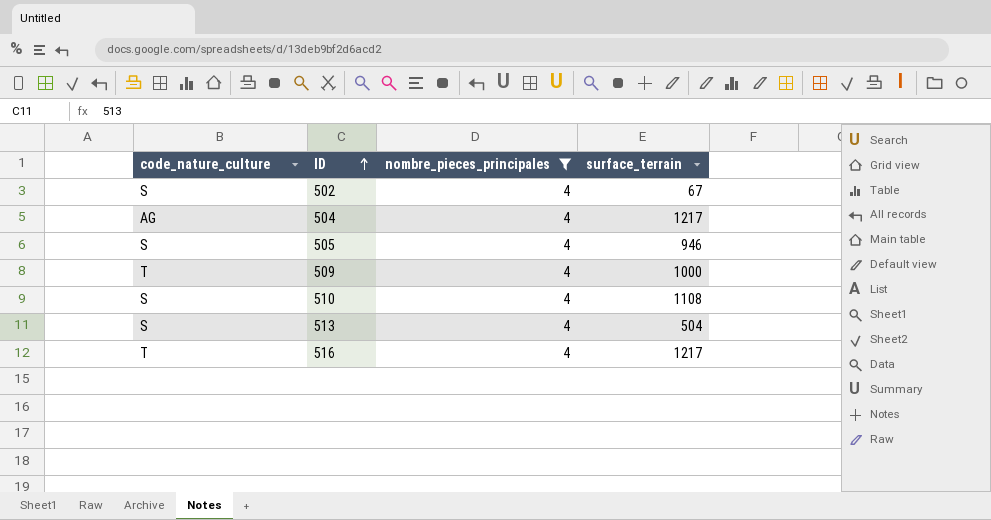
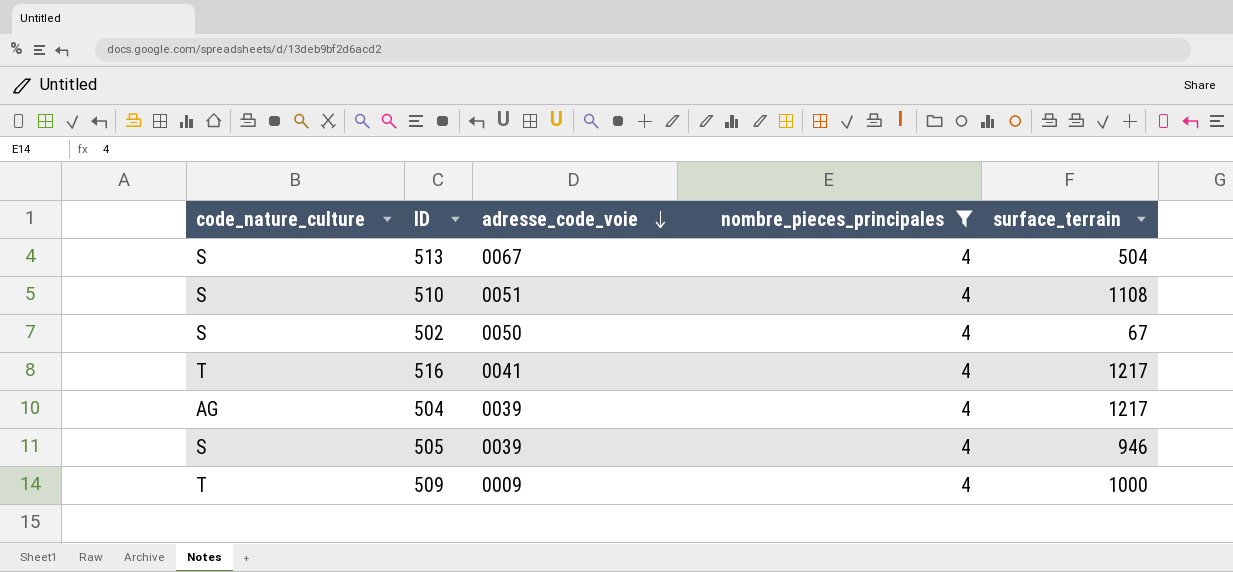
row order: ID ascending -> adresse_code_voie descending
column adresse_code_voie | position: none -> 3

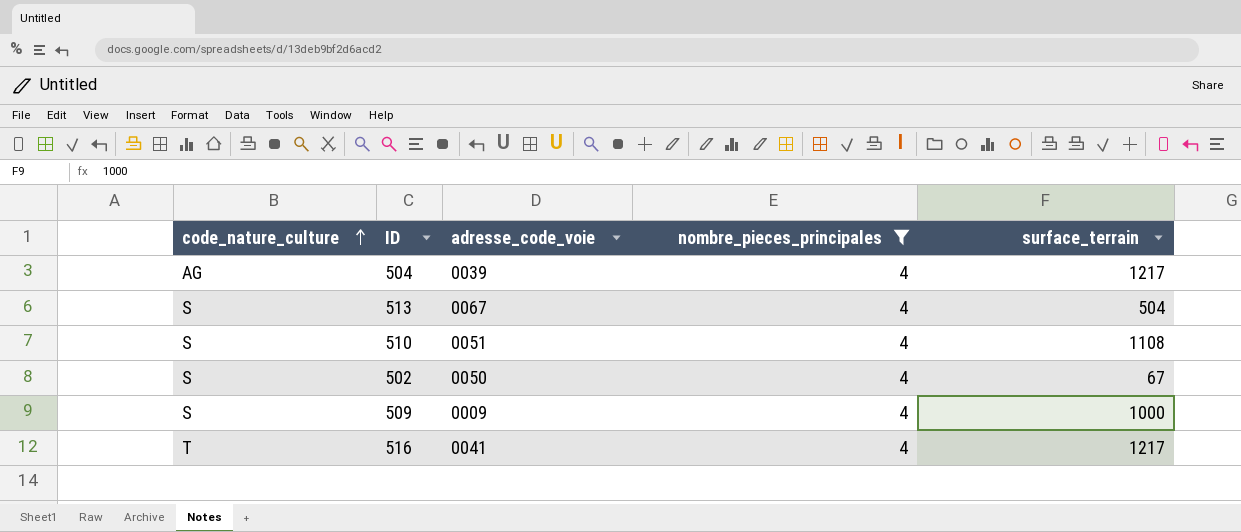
row order: adresse_code_voie descending -> code_nature_culture ascending
row 505: S | 0039 | 4 | 946 -> none
509 | code_nature_culture: T -> S

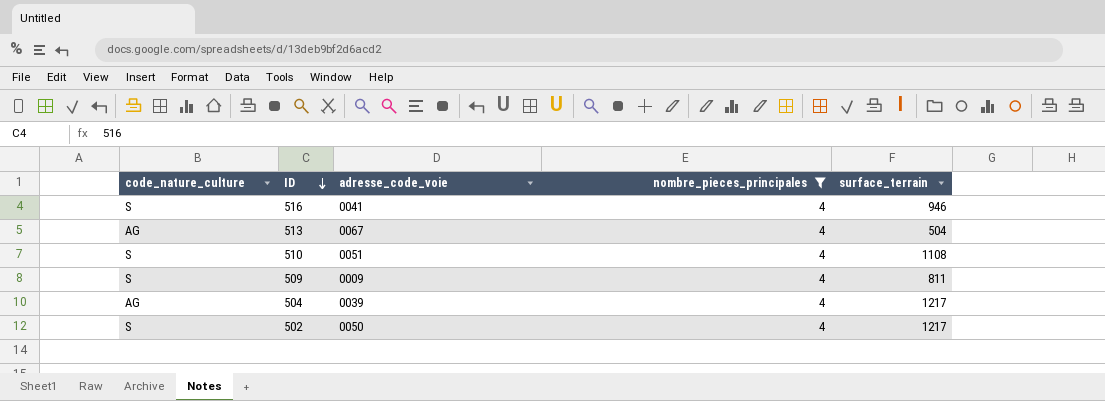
row order: code_nature_culture ascending -> ID descending
516 | code_nature_culture: T -> S
516 | surface_terrain: 1217 -> 946
513 | code_nature_culture: S -> AG
509 | surface_terrain: 1000 -> 811
502 | surface_terrain: 67 -> 1217

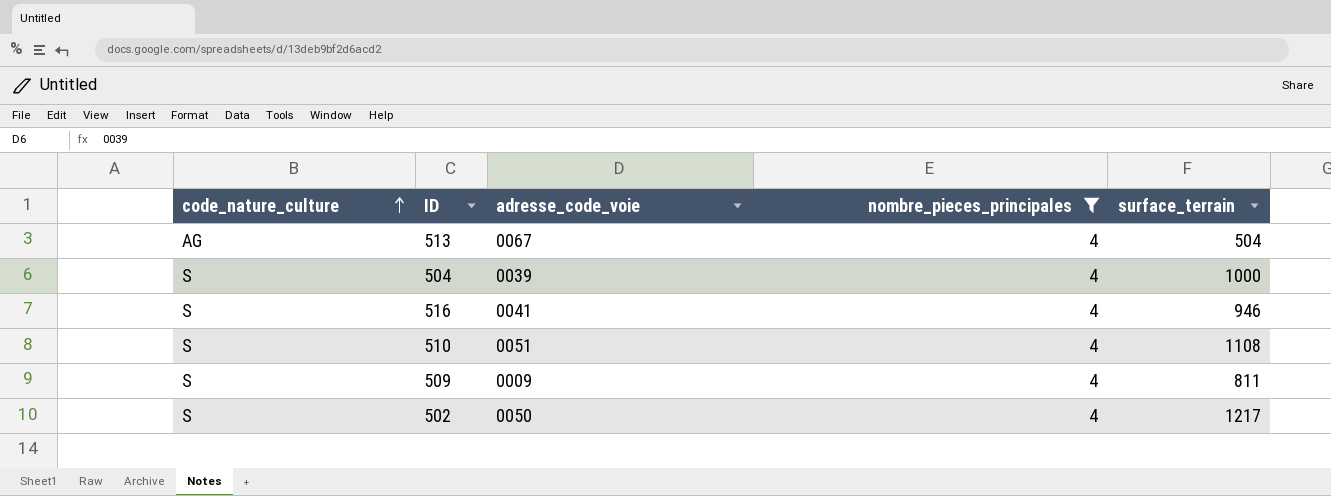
row order: ID descending -> code_nature_culture ascending
504 | code_nature_culture: AG -> S
504 | surface_terrain: 1217 -> 1000

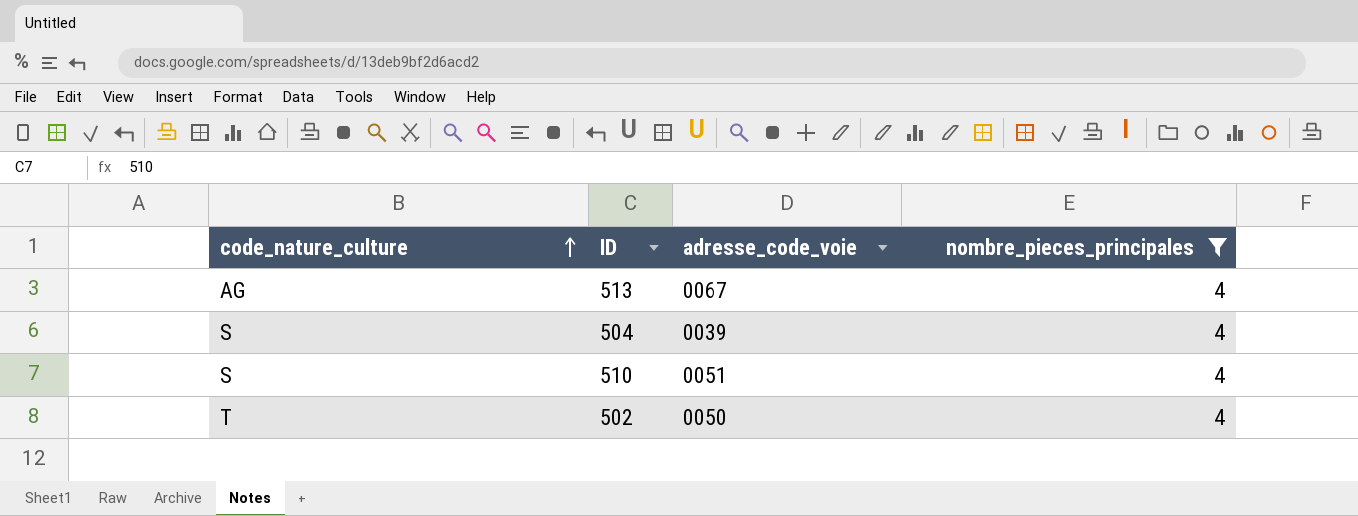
column surface_terrain | position: 5 -> none
row 516: S | 0041 | 4 | 946 -> none
row 509: S | 0009 | 4 | 811 -> none
502 | code_nature_culture: S -> T

